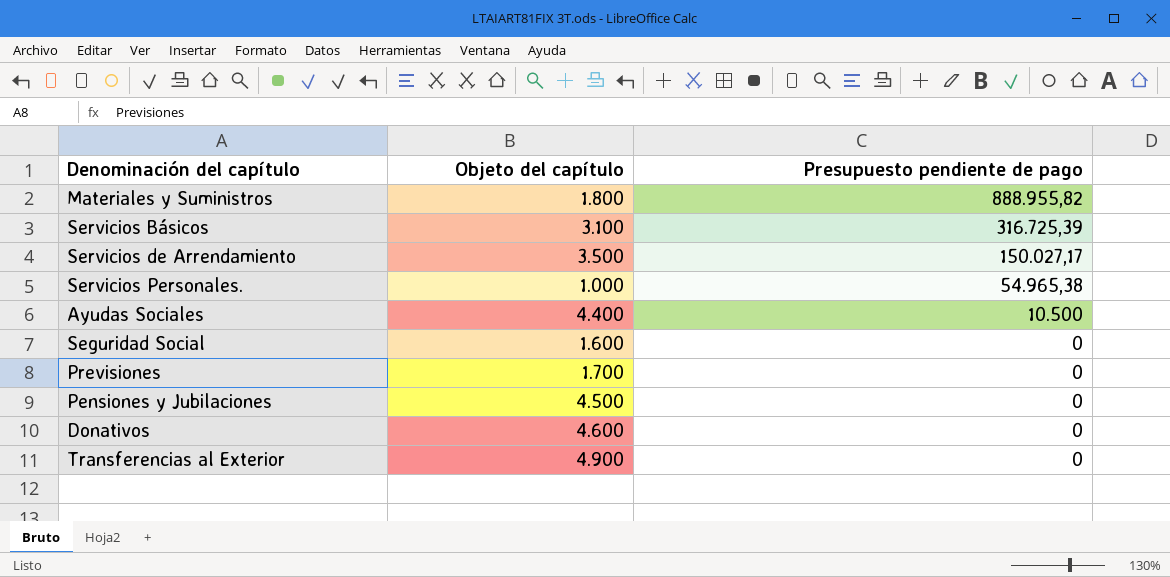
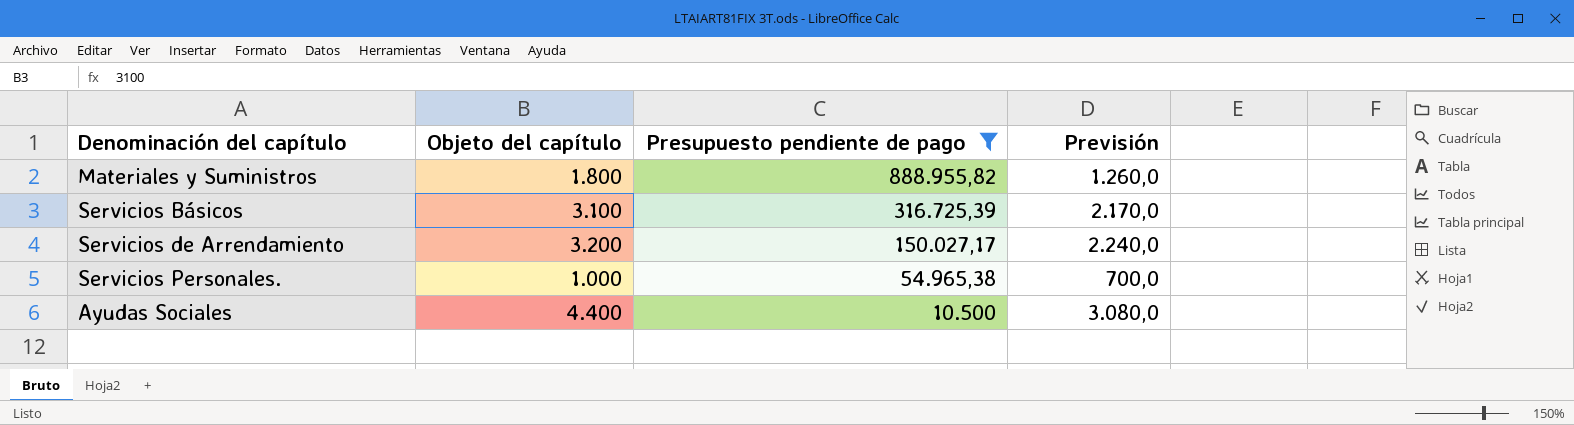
filter: none -> Presupuesto pendiente de pago != 0
column Previsión | formula: none -> [Objeto del capítulo] * 0,7
Servicios de Arrendamiento | Objeto del capítulo: 3.500 -> 3.200

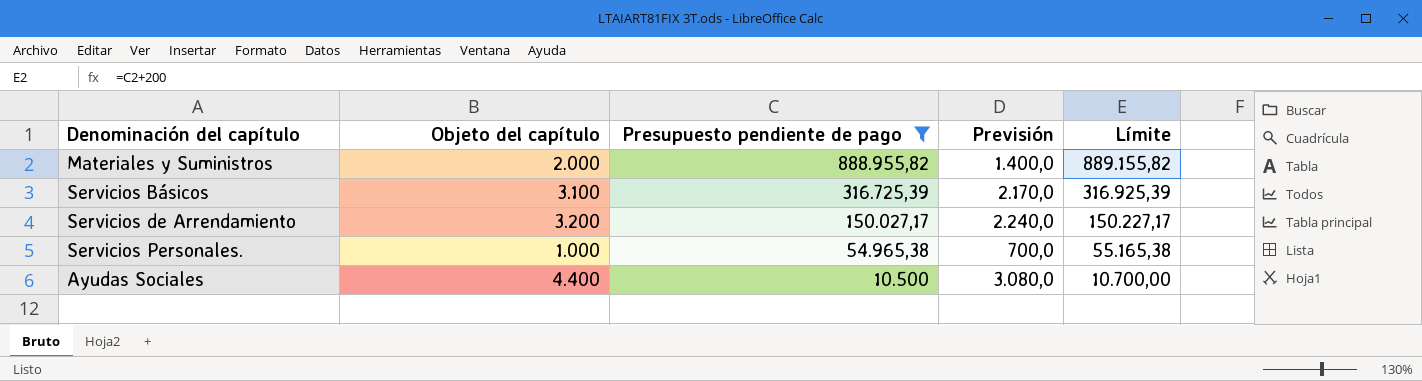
column Límite | formula: none -> [Presupuesto pendiente de pago] + 200
Materiales y Suministros | Objeto del capítulo: 1.800 -> 2.000
Materiales y Suministros | Previsión: 1.260,0 -> 1.400,0

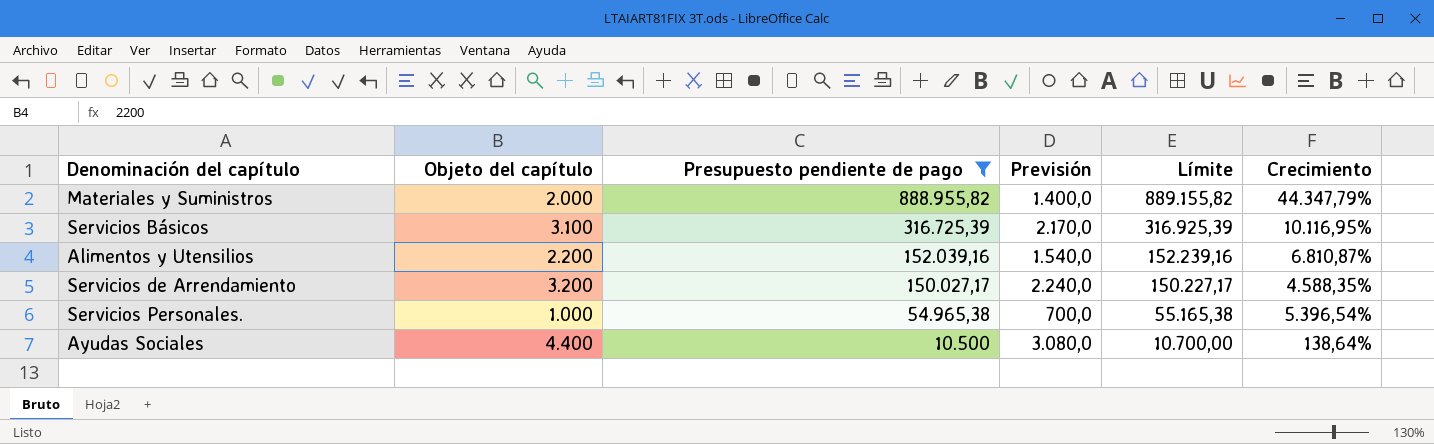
column Crecimiento | formula: none -> ([Presupuesto pendiente de pago] - [Objeto del capítulo]) / [Objeto del capítulo]
row Alimentos y Utensilios: none -> 2.200 | 152.039,16 | 1.540,0 | 152.239,16 | 6.810,87%

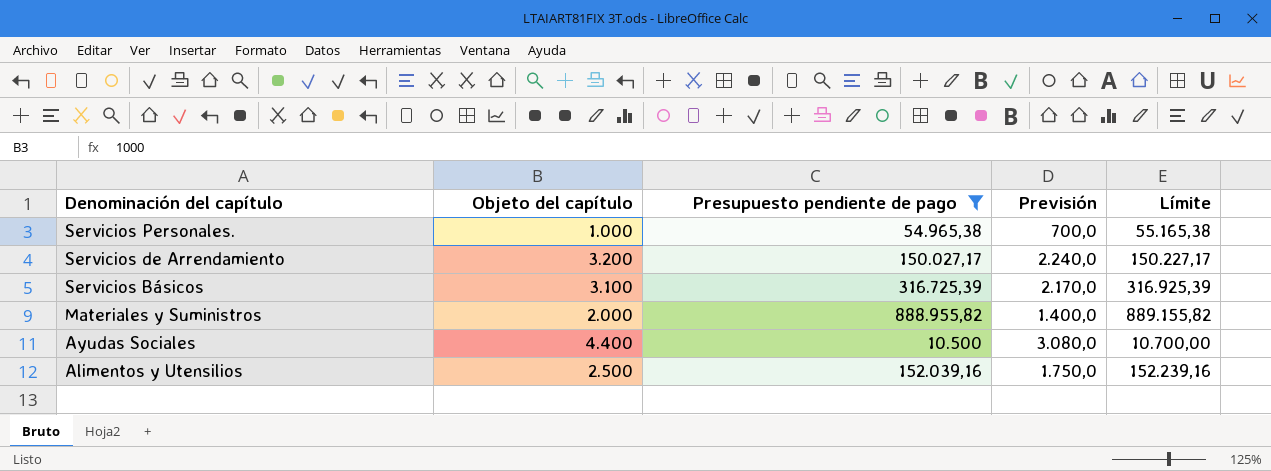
row order: Presupuesto pendiente de pago descending -> Denominación del capítulo descending
column Crecimiento | formula: ([Presupuesto pendiente de pago] - [Objeto del capítulo]) / [Objeto del capítulo] -> none
Alimentos y Utensilios | Objeto del capítulo: 2.200 -> 2.500
Alimentos y Utensilios | Previsión: 1.540,0 -> 1.750,0

